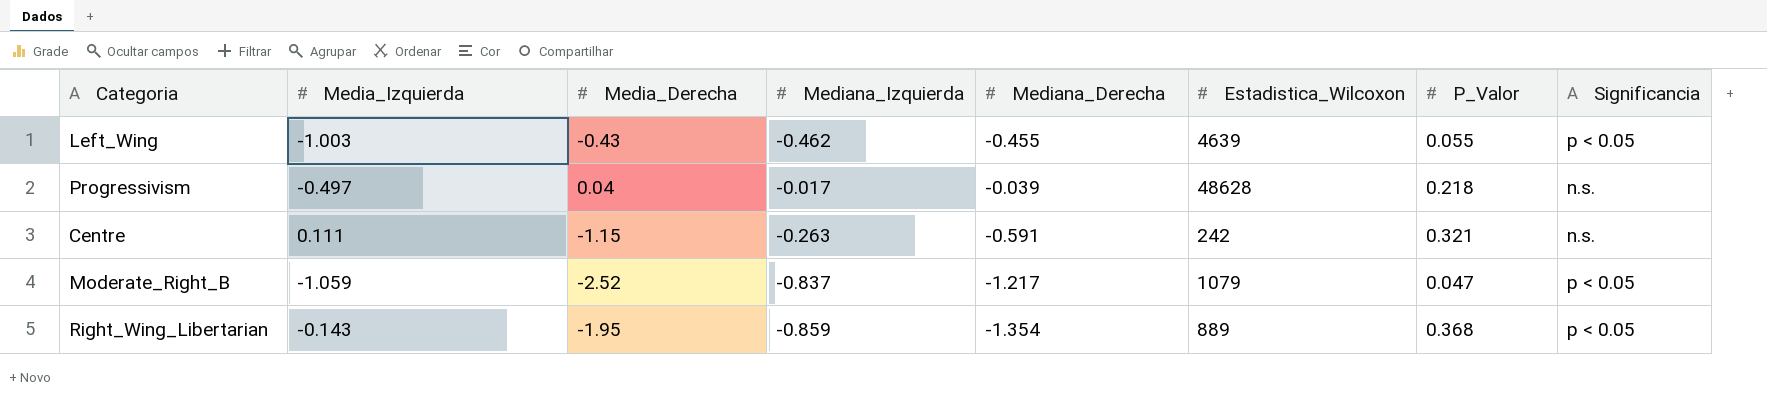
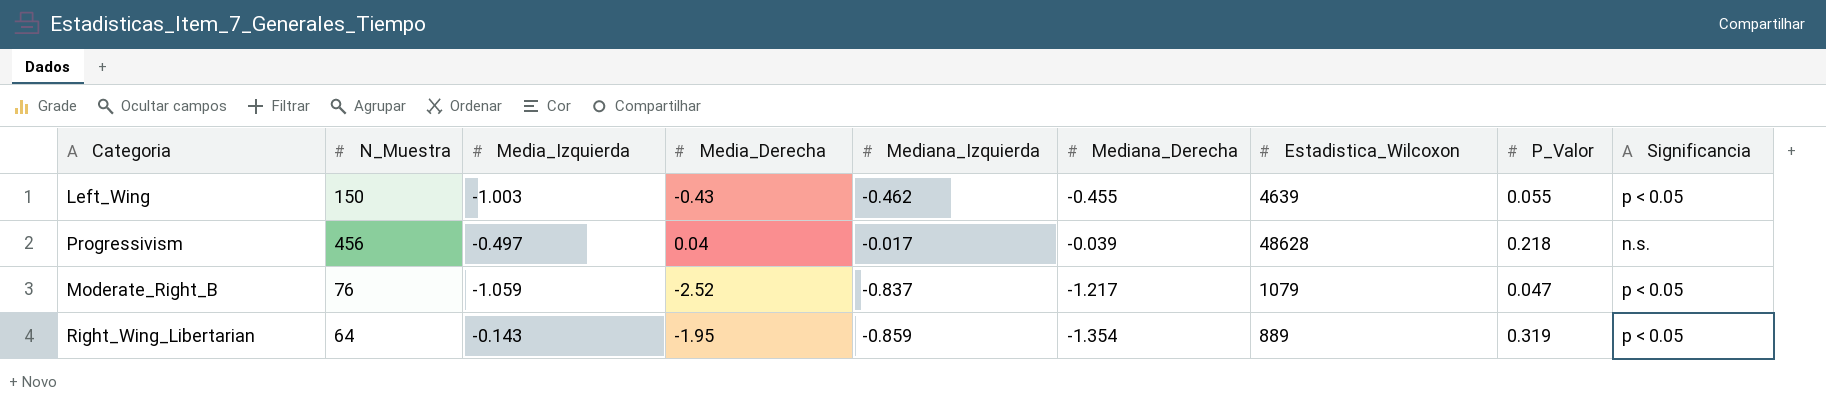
column N_Muestra | position: none -> 2
row Centre: 0.111 | -1.15 | -0.263 | -0.591 | 242 | 0.321 | n.s. -> none
Right_Wing_Libertarian | P_Valor: 0.368 -> 0.319

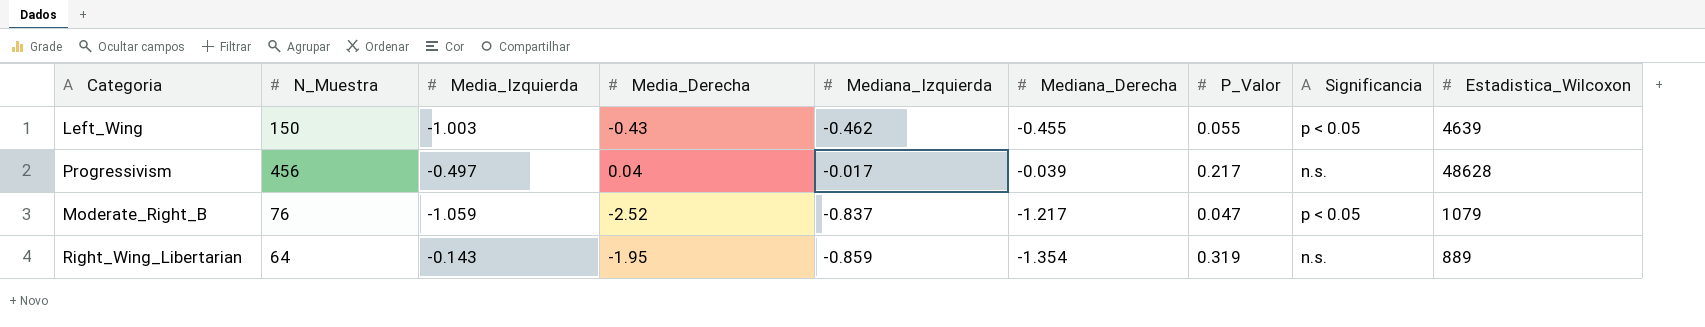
column Estadistica_Wilcoxon | position: 7 -> 9
Progressivism | P_Valor: 0.218 -> 0.217
Right_Wing_Libertarian | Significancia: p < 0.05 -> n.s.

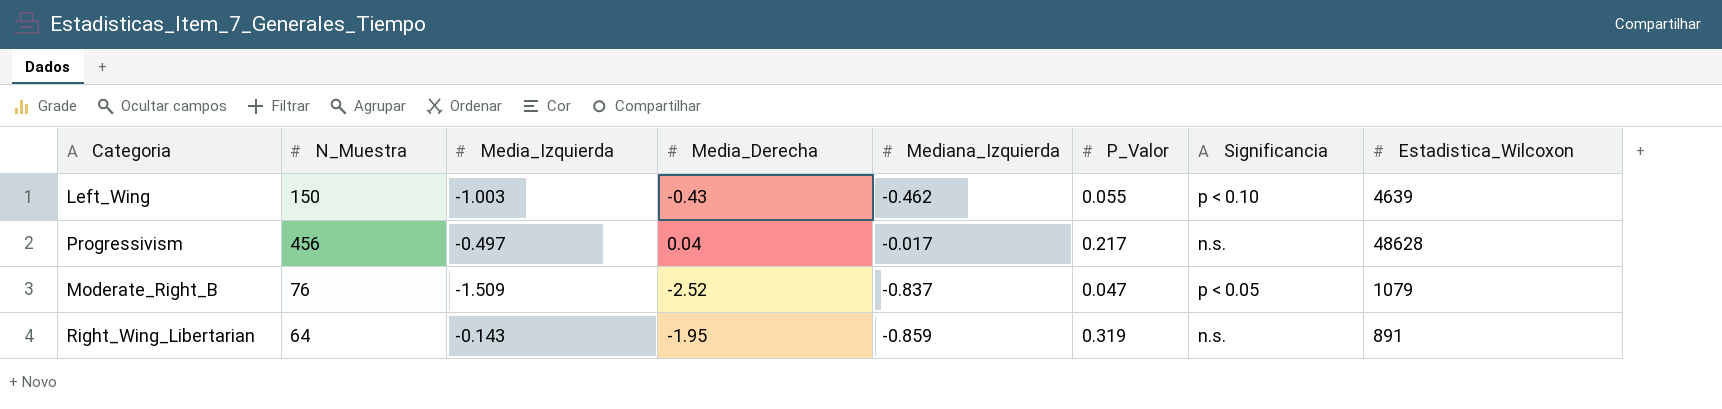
column Mediana_Derecha | position: 6 -> none
Left_Wing | Significancia: p < 0.05 -> p < 0.10
Moderate_Right_B | Media_Izquierda: -1.059 -> -1.509
Right_Wing_Libertarian | Estadistica_Wilcoxon: 889 -> 891

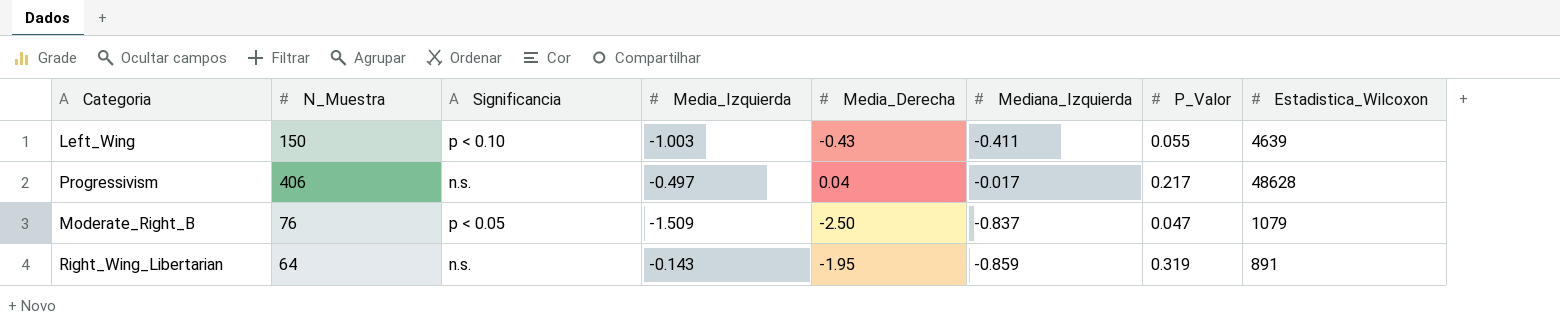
column Significancia | position: 7 -> 3
Left_Wing | Mediana_Izquierda: -0.462 -> -0.411
Progressivism | N_Muestra: 456 -> 406
Moderate_Right_B | Media_Derecha: -2.52 -> -2.50

